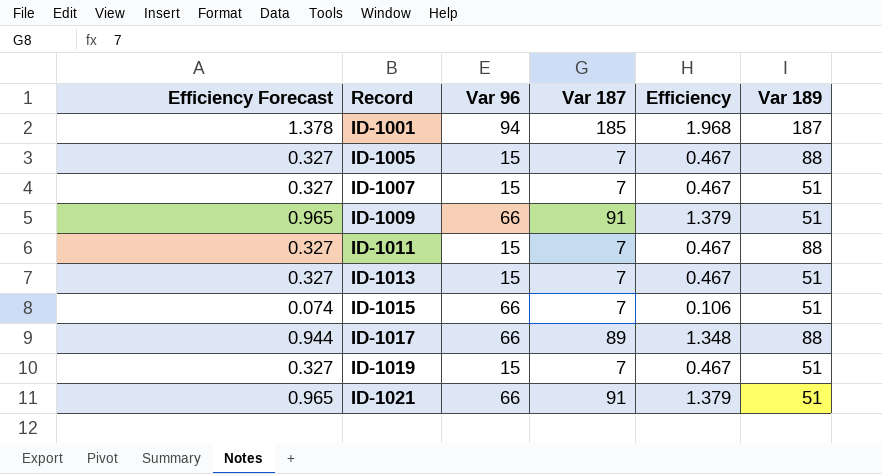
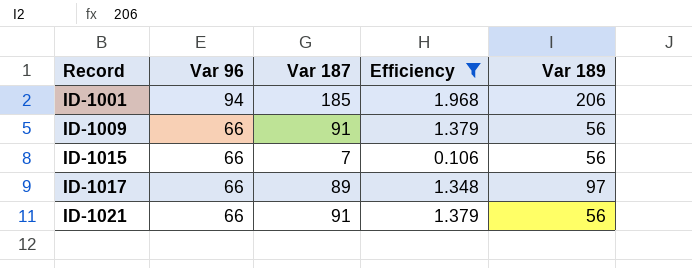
filter: none -> Efficiency != 0.467
column Efficiency Forecast | formula: [Efficiency] * 0.7 -> none
ID-1001 | Var 189: 187 -> 206
ID-1009 | Var 189: 51 -> 56
ID-1015 | Var 189: 51 -> 56
ID-1017 | Var 189: 88 -> 97
ID-1021 | Var 189: 51 -> 56

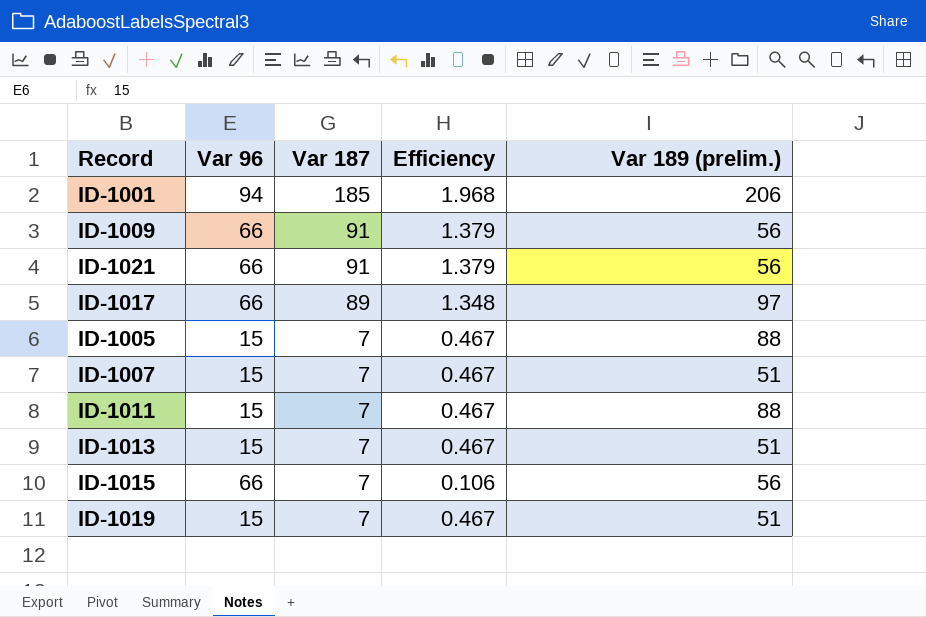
filter: Efficiency != 0.467 -> none
row order: Record ascending -> Var 187 descending
column name: Var 189 -> Var 189 (prelim.)

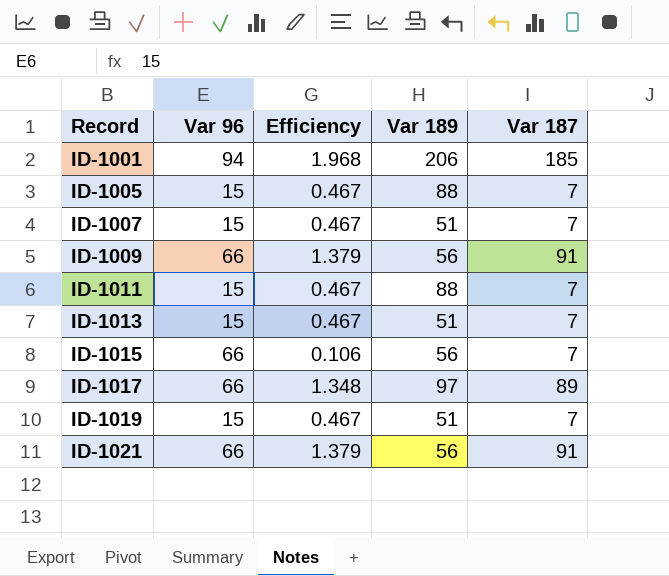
row order: Var 187 descending -> Record ascending
column name: Var 189 (prelim.) -> Var 189
column Var 187 | position: 3 -> 5

